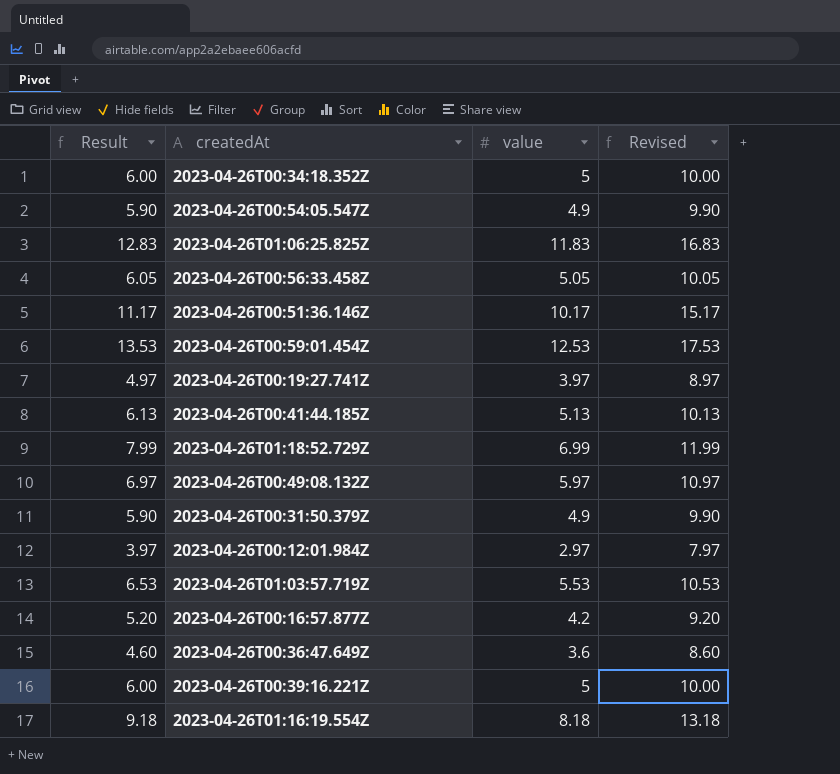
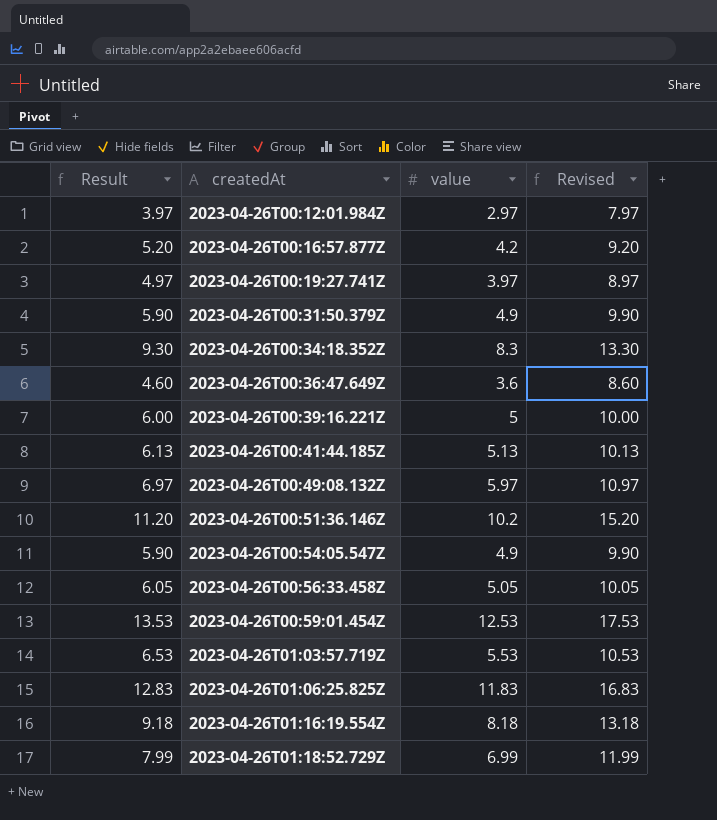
row order: none -> createdAt ascending
2023-04-26T00:34:18.352Z | Result: 6.00 -> 9.30
2023-04-26T00:34:18.352Z | value: 5 -> 8.3
2023-04-26T00:34:18.352Z | Revised: 10.00 -> 13.30
2023-04-26T00:51:36.146Z | Result: 11.17 -> 11.20
2023-04-26T00:51:36.146Z | value: 10.17 -> 10.2
2023-04-26T00:51:36.146Z | Revised: 15.17 -> 15.20

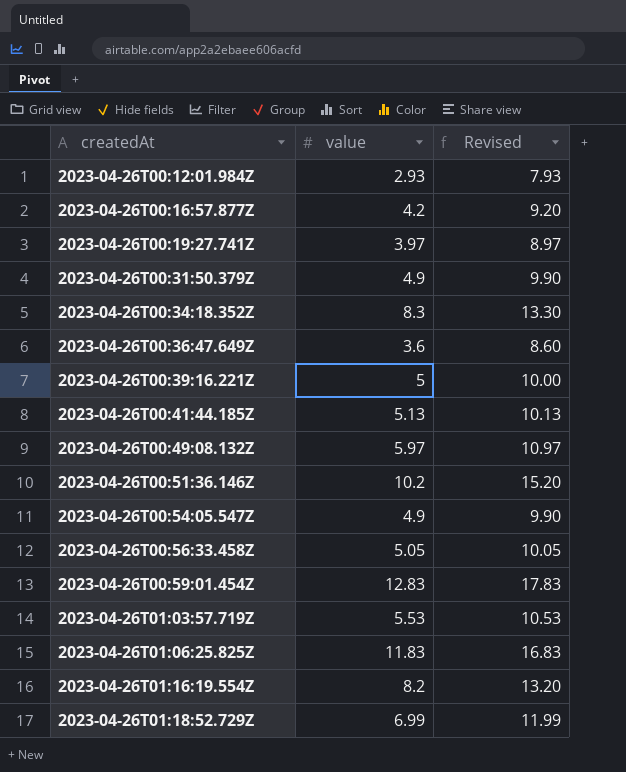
column Result | formula: [value] + 1 -> none
2023-04-26T00:12:01.984Z | value: 2.97 -> 2.93
2023-04-26T00:12:01.984Z | Revised: 7.97 -> 7.93
2023-04-26T00:59:01.454Z | value: 12.53 -> 12.83
2023-04-26T00:59:01.454Z | Revised: 17.53 -> 17.83
2023-04-26T01:16:19.554Z | value: 8.18 -> 8.2
2023-04-26T01:16:19.554Z | Revised: 13.18 -> 13.20

